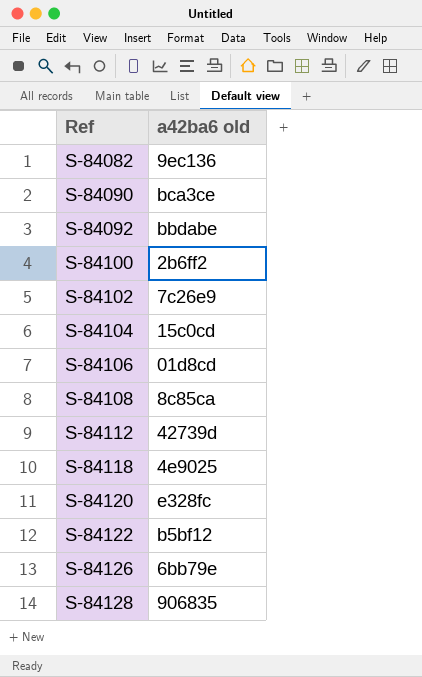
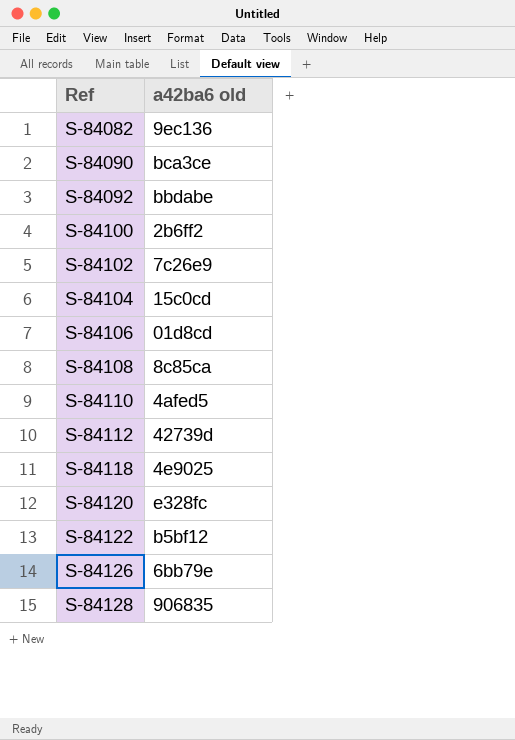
row S-84110: none -> 4afed5

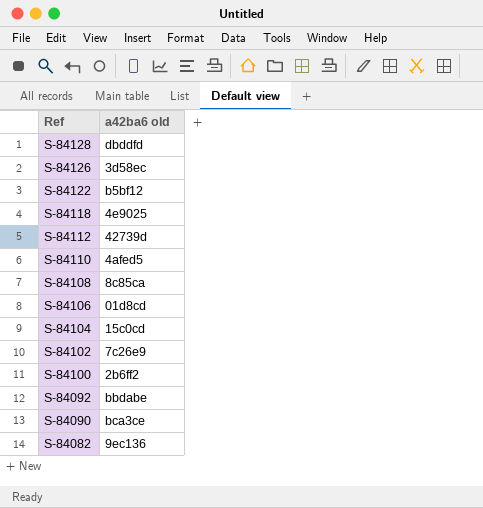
row order: Ref ascending -> Ref descending
row S-84120: e328fc -> none
S-84128 | a42ba6 old: 906835 -> dbddfd
S-84126 | a42ba6 old: 6bb79e -> 3d58ec

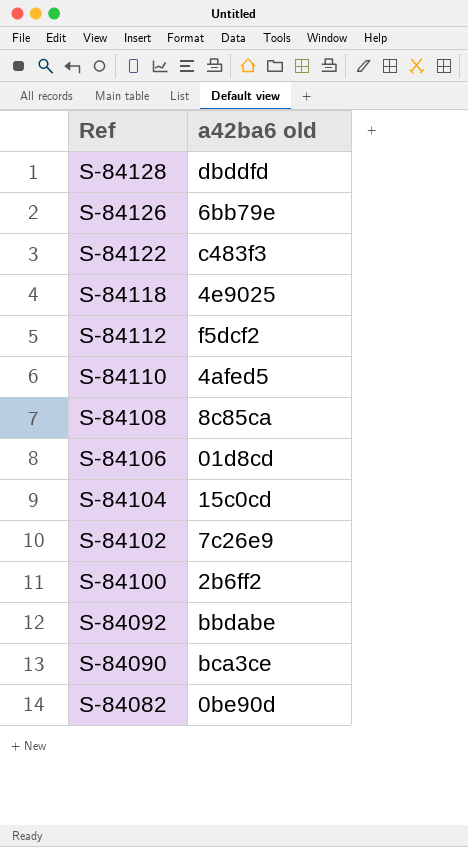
S-84126 | a42ba6 old: 3d58ec -> 6bb79e
S-84122 | a42ba6 old: b5bf12 -> c483f3
S-84112 | a42ba6 old: 42739d -> f5dcf2
S-84082 | a42ba6 old: 9ec136 -> 0be90d

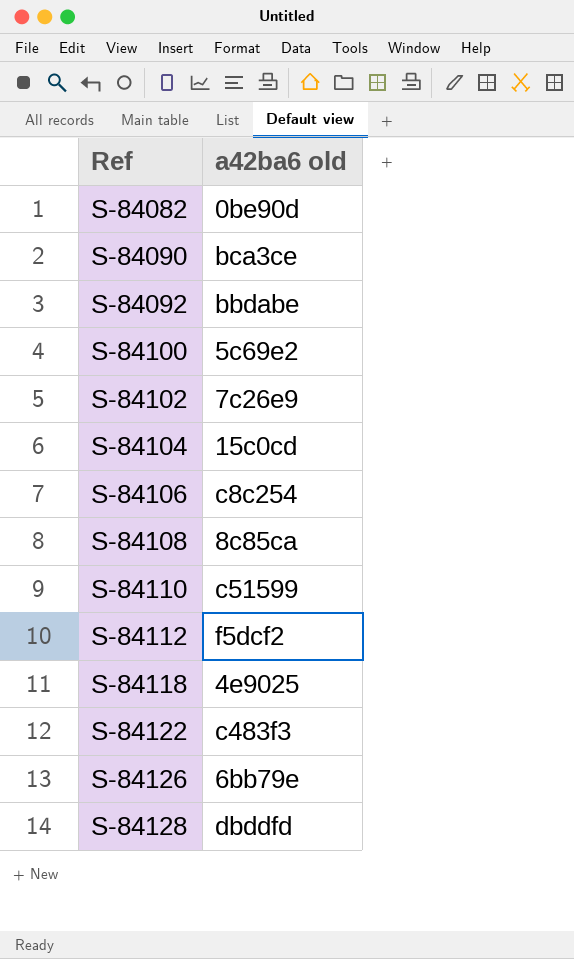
row order: Ref descending -> Ref ascending
S-84100 | a42ba6 old: 2b6ff2 -> 5c69e2
S-84106 | a42ba6 old: 01d8cd -> c8c254
S-84110 | a42ba6 old: 4afed5 -> c51599

